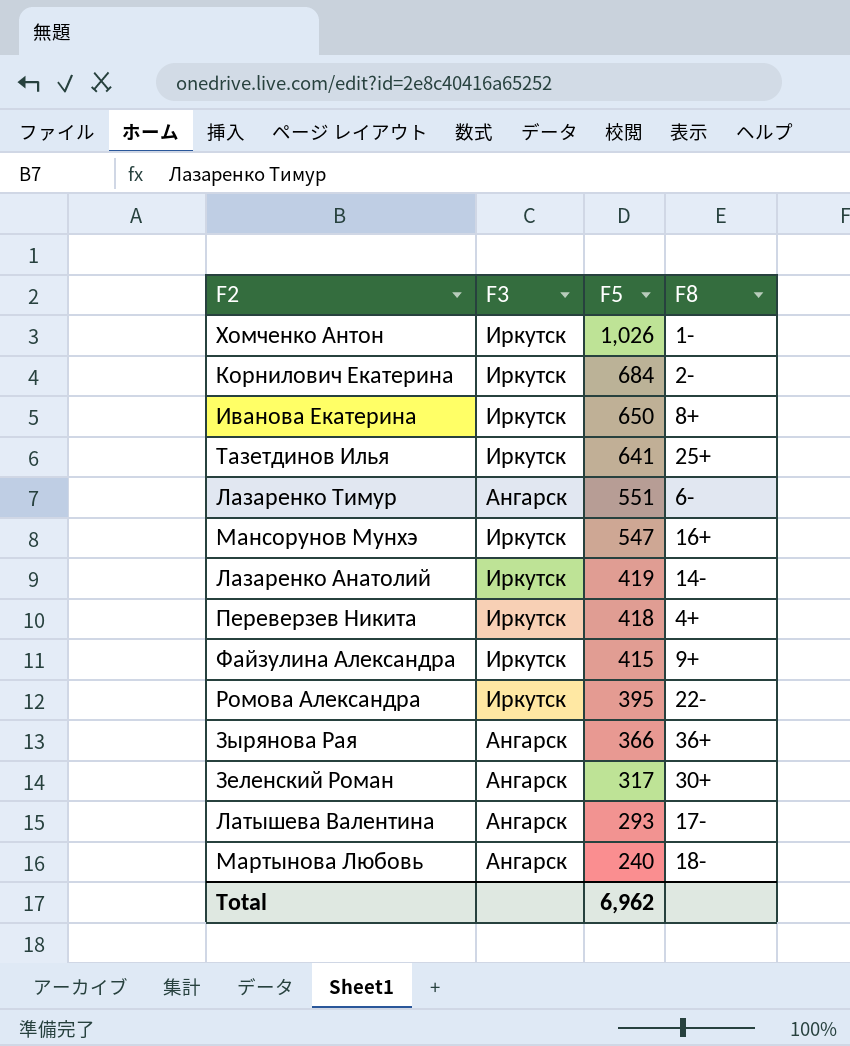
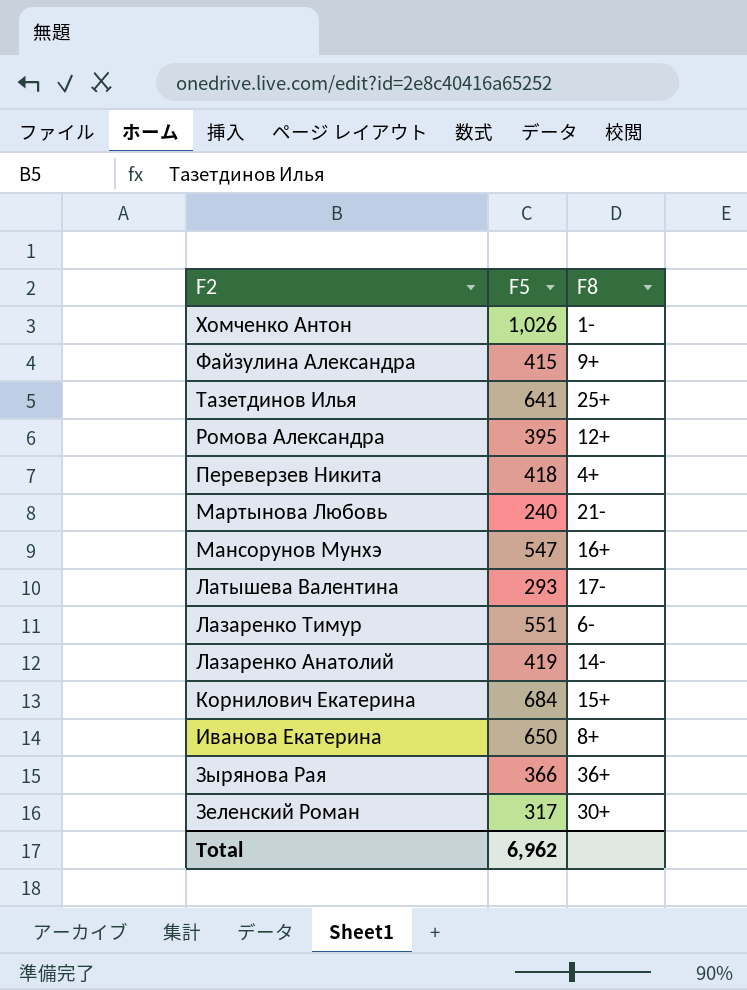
row order: F5 descending -> F2 descending
column F3 | position: 2 -> none
Ромова Александра | F8: 22- -> 12+
Мартынова Любовь | F8: 18- -> 21-
Корнилович Екатерина | F8: 2- -> 15+

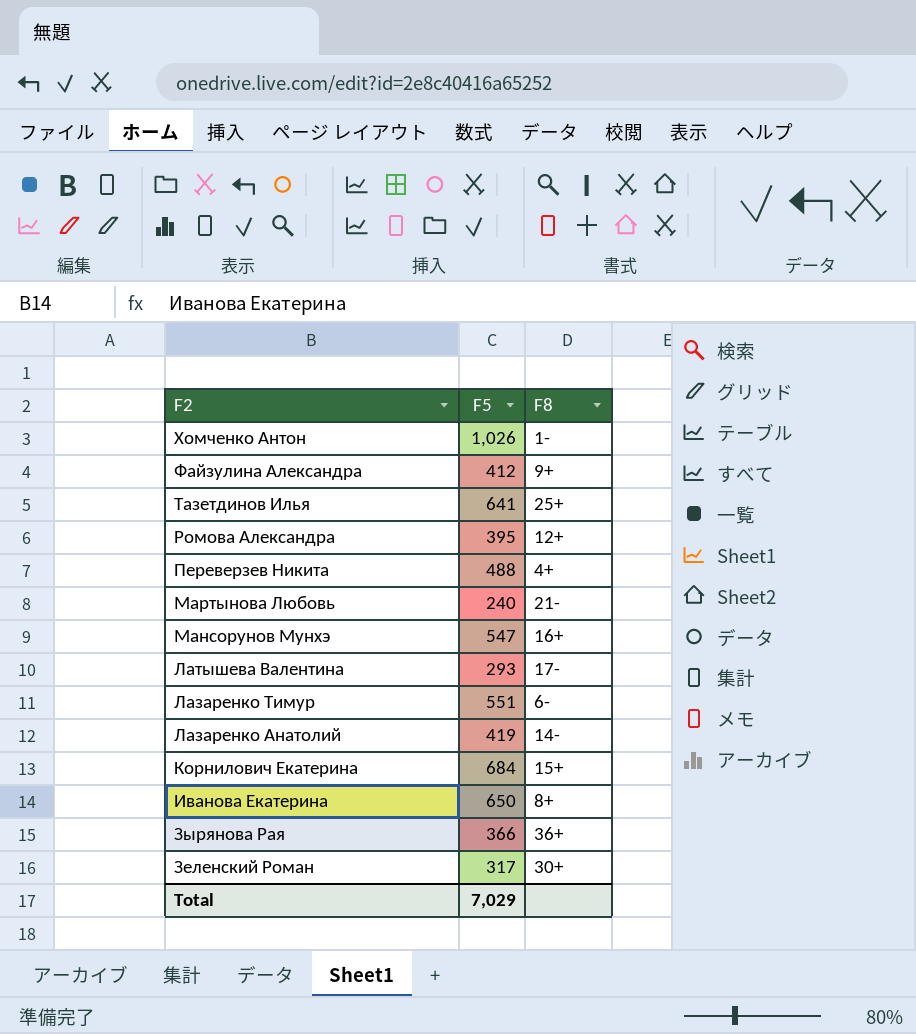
Файзулина Александра | F5: 415 -> 412
Переверзев Никита | F5: 418 -> 488
Total | F5: 6,962 -> 7,029

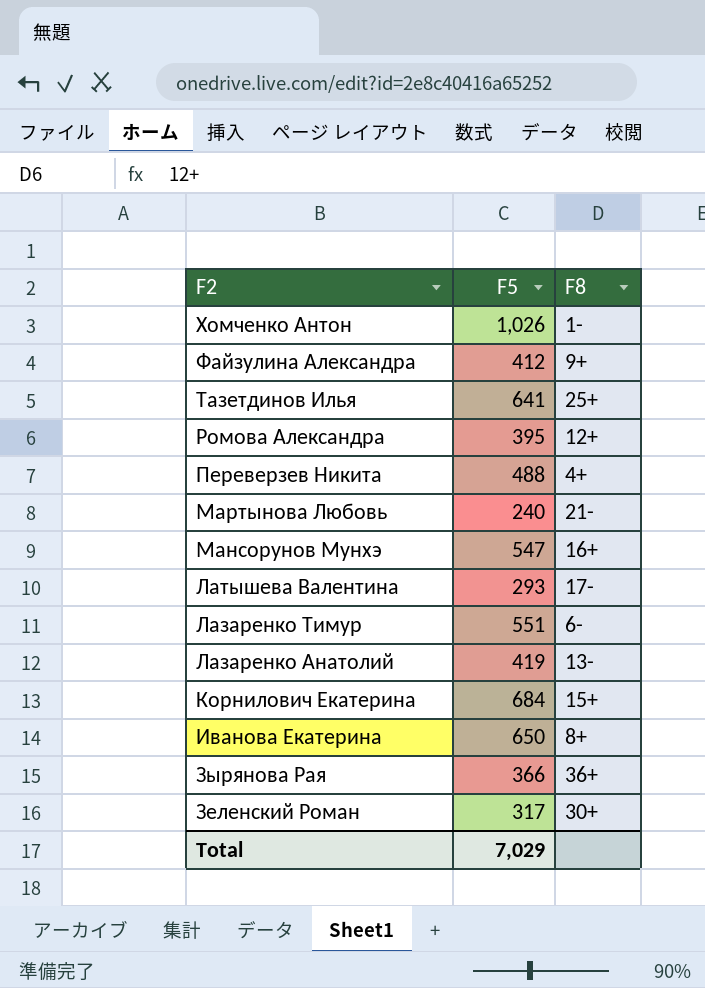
Лазаренко Анатолий | F8: 14- -> 13-

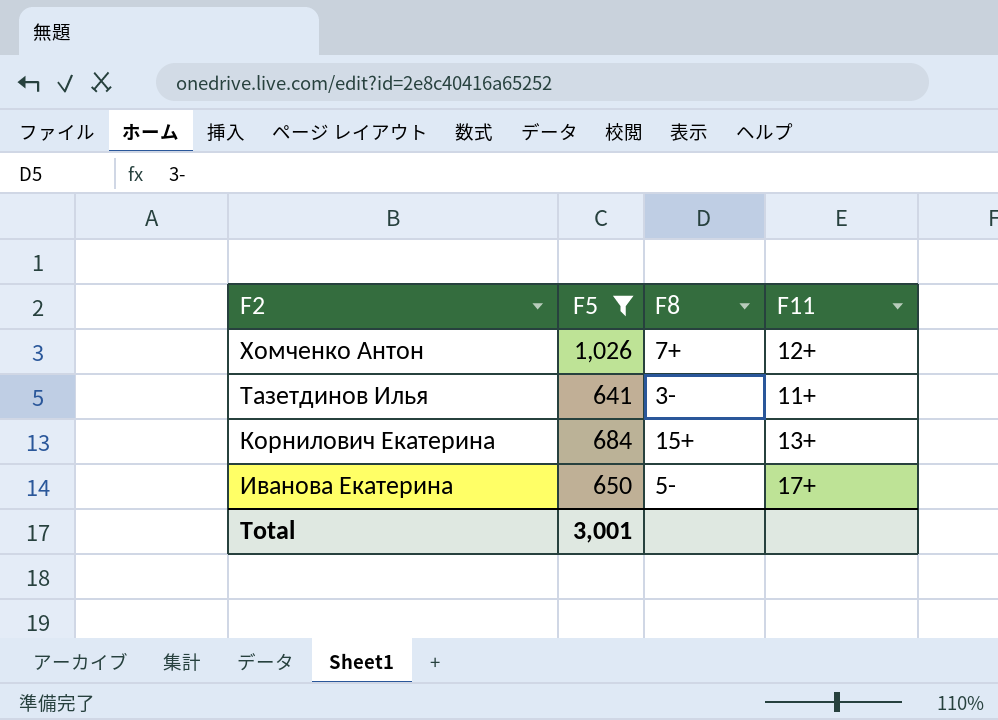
filter: none -> F5 >= 641
column F11 | position: none -> 4
Хомченко Антон | F8: 1- -> 7+
Тазетдинов Илья | F8: 25+ -> 3-
Иванова Екатерина | F8: 8+ -> 5-
Total | F5: 7,029 -> 3,001

